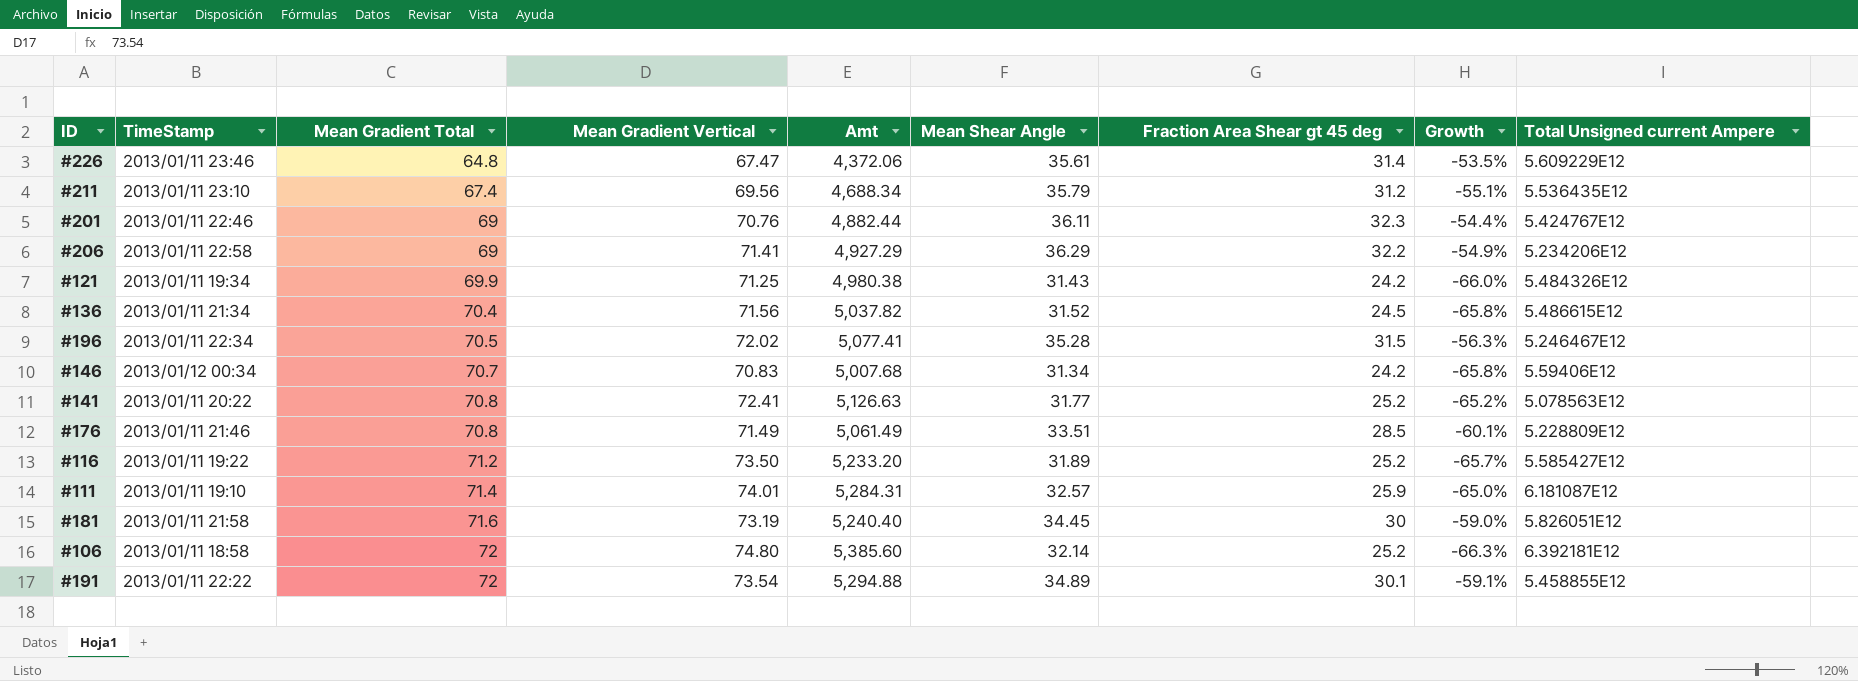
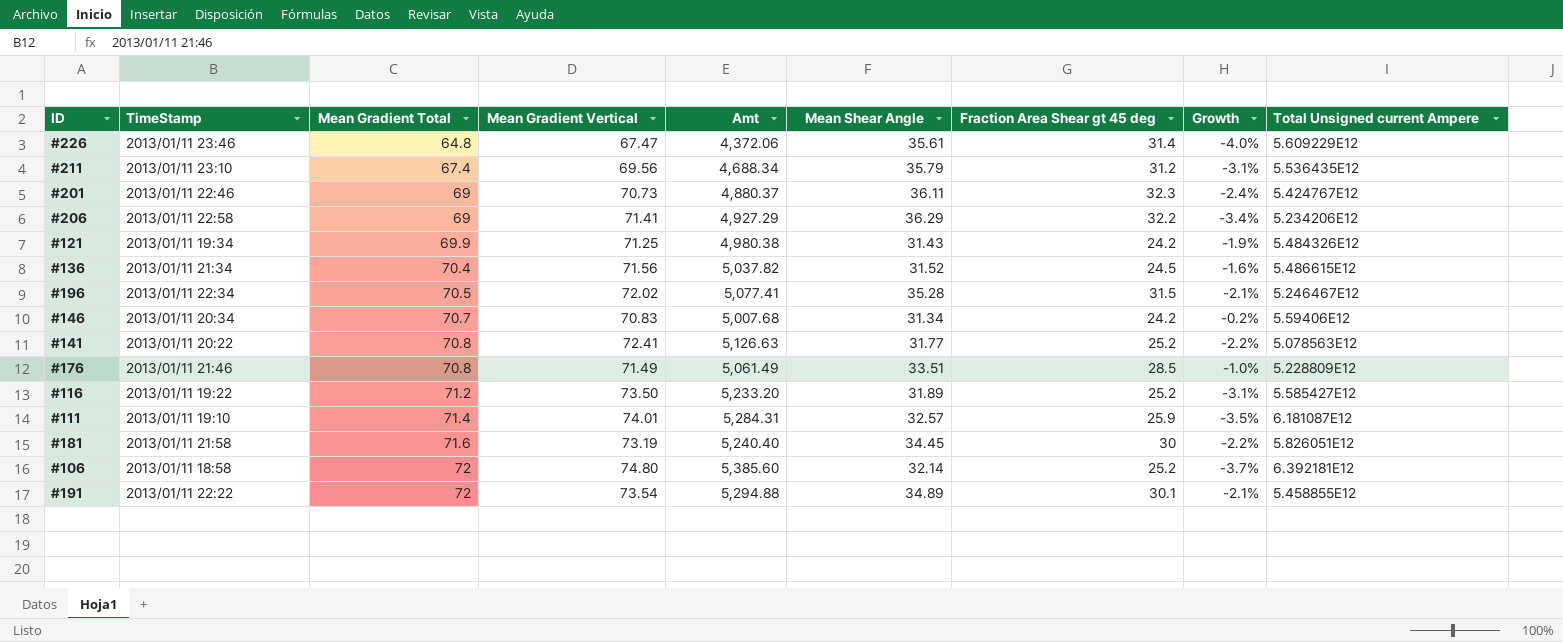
column Growth | formula: ([Fraction Area Shear gt 45 deg] - [Mean Gradient Vertical]) / [Mean Gradient Vertical] -> ([Mean Gradient Total] - [Mean Gradient Vertical]) / [Mean Gradient Vertical]
#201 | Mean Gradient Vertical: 70.76 -> 70.73
#201 | Amt: 4,882.44 -> 4,880.37
#146 | TimeStamp: 2013/01/12 00:34 -> 2013/01/11 20:34

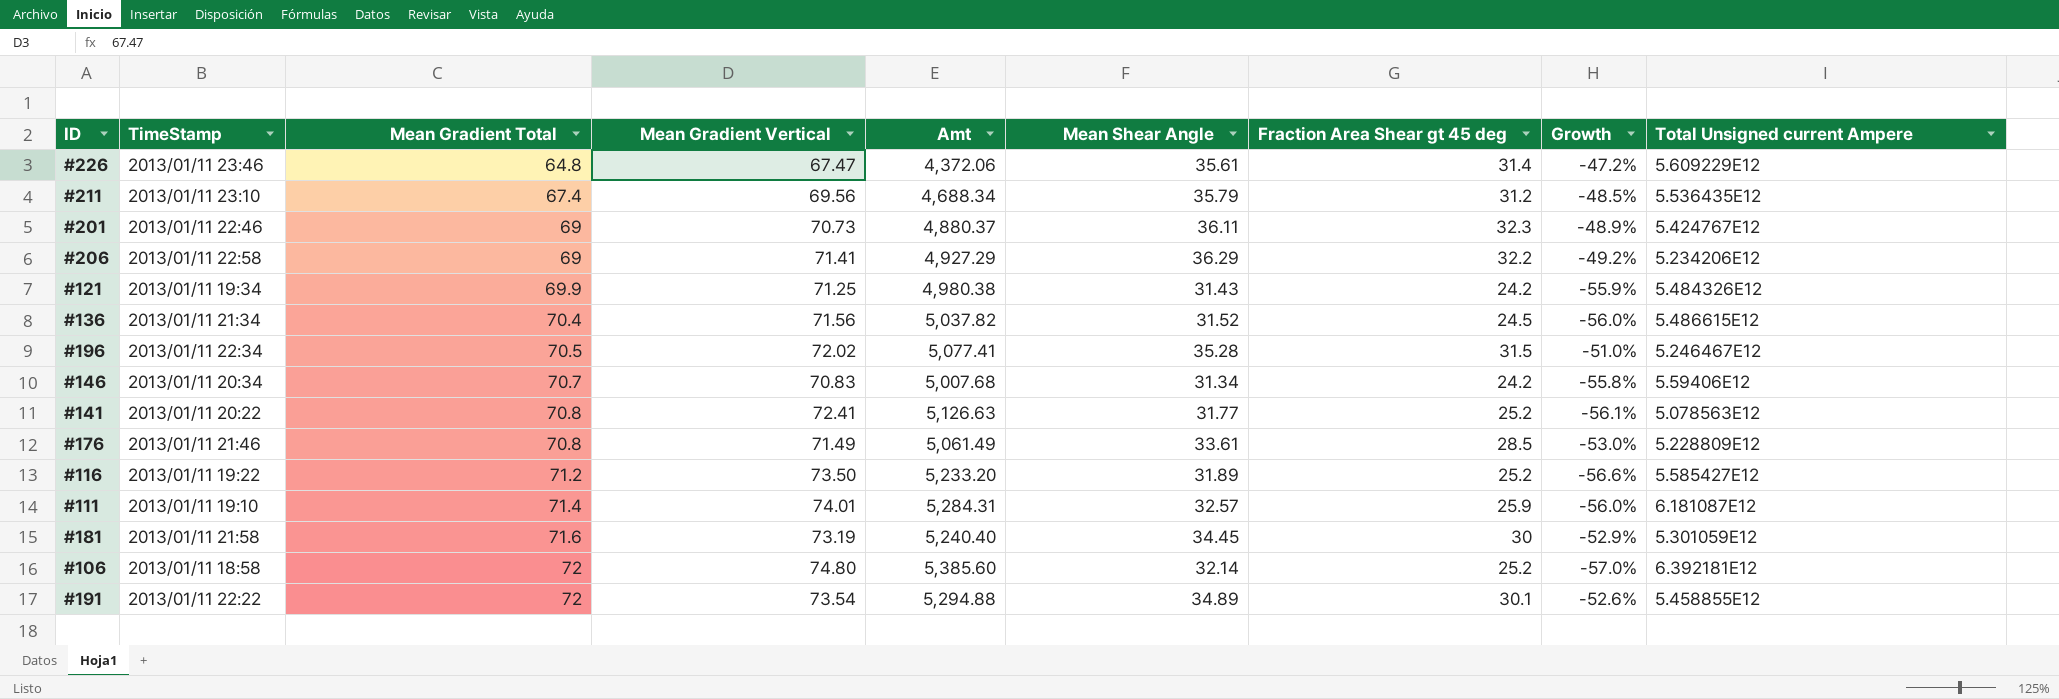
column Growth | formula: ([Mean Gradient Total] - [Mean Gradient Vertical]) / [Mean Gradient Vertical] -> ([Mean Shear Angle] - [Mean Gradient Vertical]) / [Mean Gradient Vertical]
#176 | Mean Shear Angle: 33.51 -> 33.61
#181 | Total Unsigned current Ampere: 5.826051E12 -> 5.301059E12

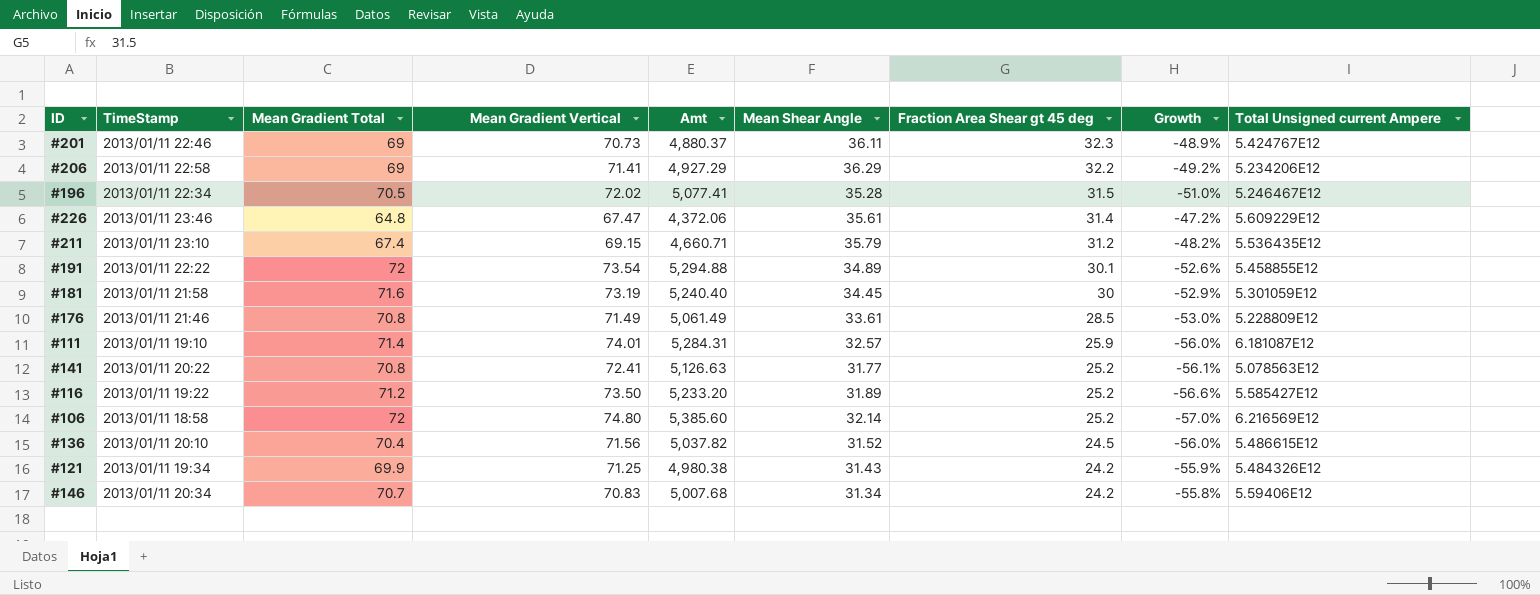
row order: Mean Gradient Total ascending -> Fraction Area Shear gt 45 deg descending
#211 | Mean Gradient Vertical: 69.56 -> 69.15
#211 | Amt: 4,688.34 -> 4,660.71
#211 | Growth: -48.5% -> -48.2%
#106 | Total Unsigned current Ampere: 6.392181E12 -> 6.216569E12
#136 | TimeStamp: 2013/01/11 21:34 -> 2013/01/11 20:10

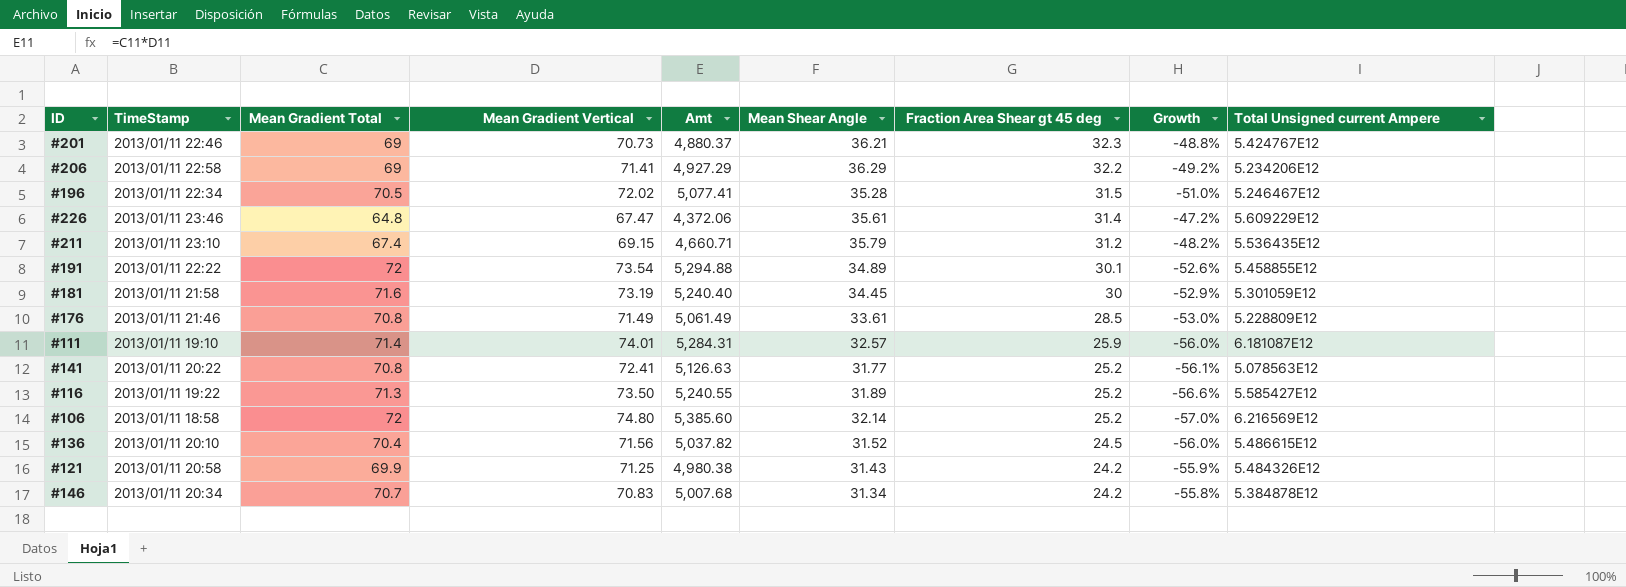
#201 | Mean Shear Angle: 36.11 -> 36.21
#201 | Growth: -48.9% -> -48.8%
#116 | Mean Gradient Total: 71.2 -> 71.3
#116 | Amt: 5,233.20 -> 5,240.55
#121 | TimeStamp: 2013/01/11 19:34 -> 2013/01/11 20:58
#146 | Total Unsigned current Ampere: 5.59406E12 -> 5.384878E12

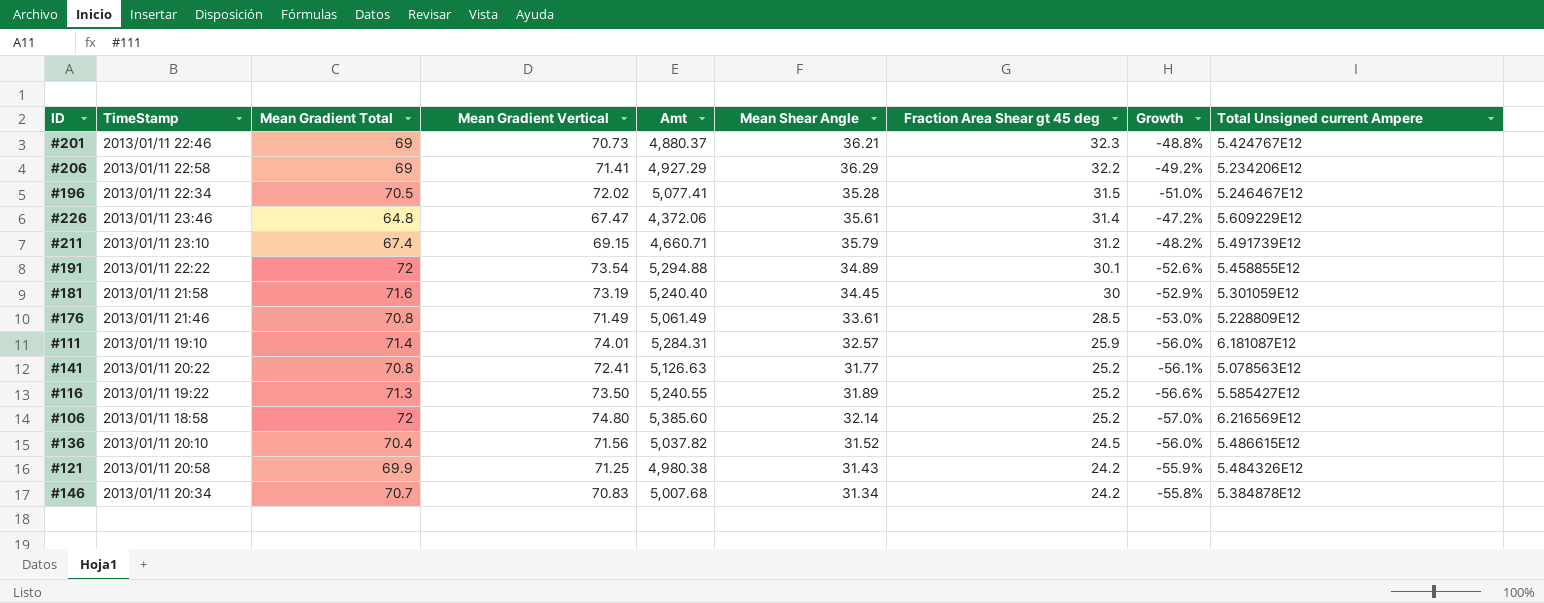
#211 | Total Unsigned current Ampere: 5.536435E12 -> 5.491739E12

